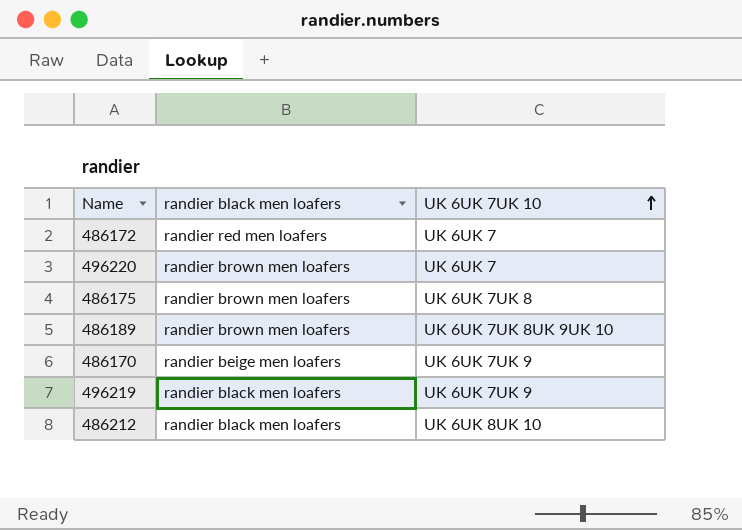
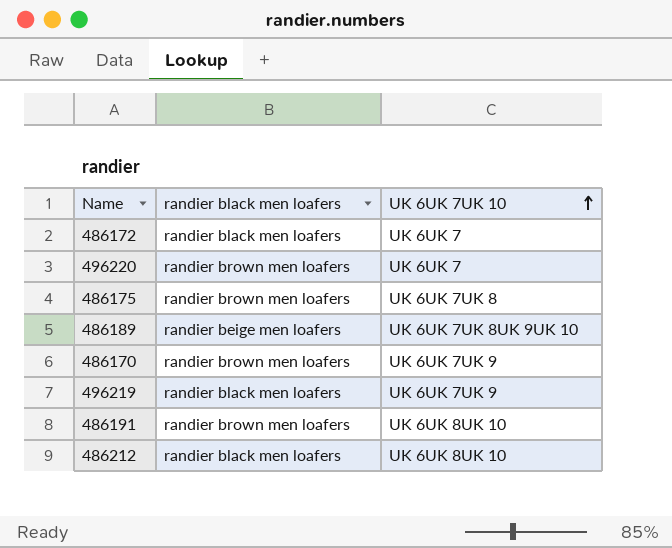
486172 | randier black men loafers: randier red men loafers -> randier black men loafers
486189 | randier black men loafers: randier brown men loafers -> randier beige men loafers
486170 | randier black men loafers: randier beige men loafers -> randier brown men loafers
row 486191: none -> randier brown men loafers | UK 6UK 8UK 10

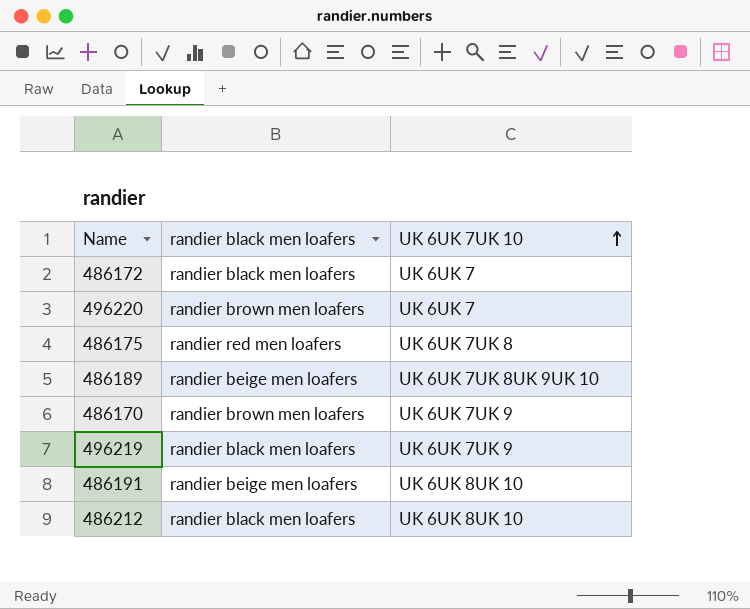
486175 | randier black men loafers: randier brown men loafers -> randier red men loafers
486191 | randier black men loafers: randier brown men loafers -> randier beige men loafers

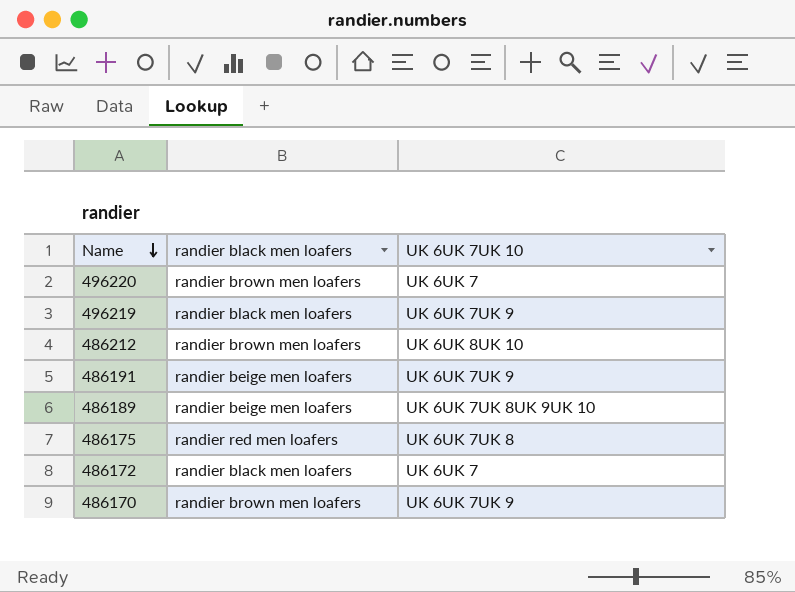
row order: UK 6UK 7UK 10 ascending -> Name descending
486212 | randier black men loafers: randier black men loafers -> randier brown men loafers
486191 | UK 6UK 7UK 10: UK 6UK 8UK 10 -> UK 6UK 7UK 9

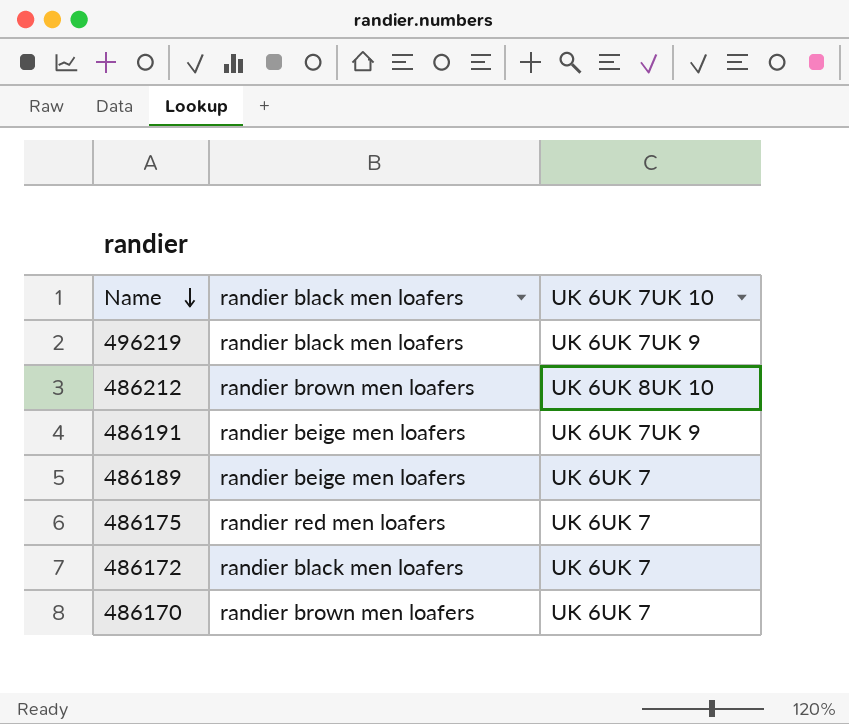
row 496220: randier brown men loafers | UK 6UK 7 -> none
486189 | UK 6UK 7UK 10: UK 6UK 7UK 8UK 9UK 10 -> UK 6UK 7
486175 | UK 6UK 7UK 10: UK 6UK 7UK 8 -> UK 6UK 7
486170 | UK 6UK 7UK 10: UK 6UK 7UK 9 -> UK 6UK 7

